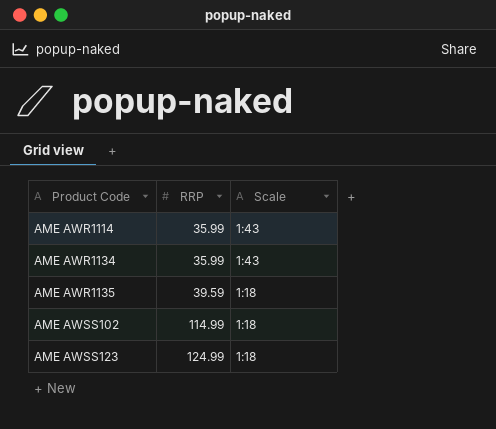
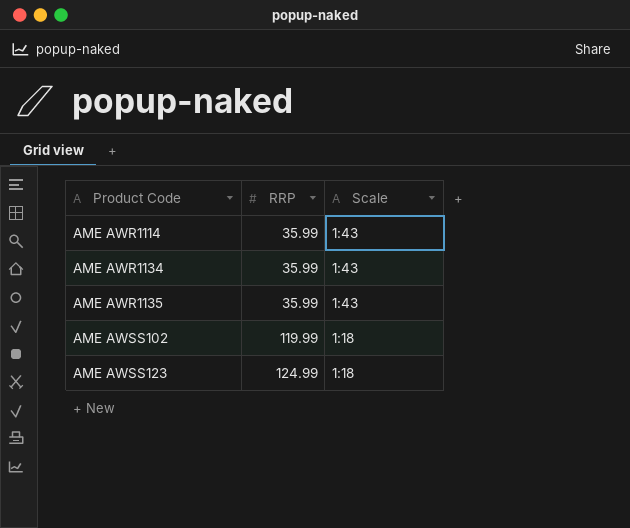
AME AWR1135 | RRP: 39.59 -> 35.99
AME AWR1135 | Scale: 1:18 -> 1:43
AME AWSS102 | RRP: 114.99 -> 119.99

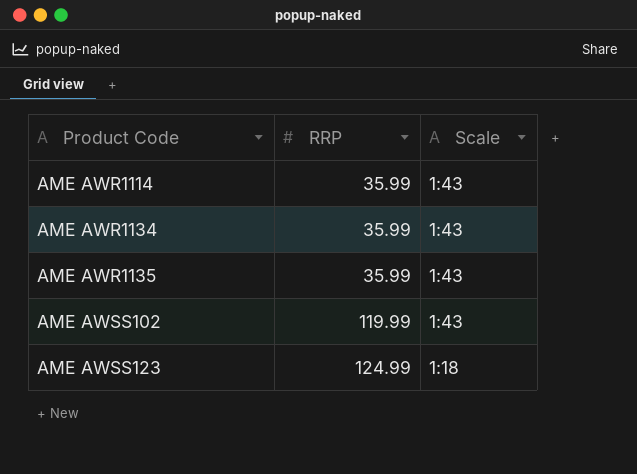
AME AWSS102 | Scale: 1:18 -> 1:43

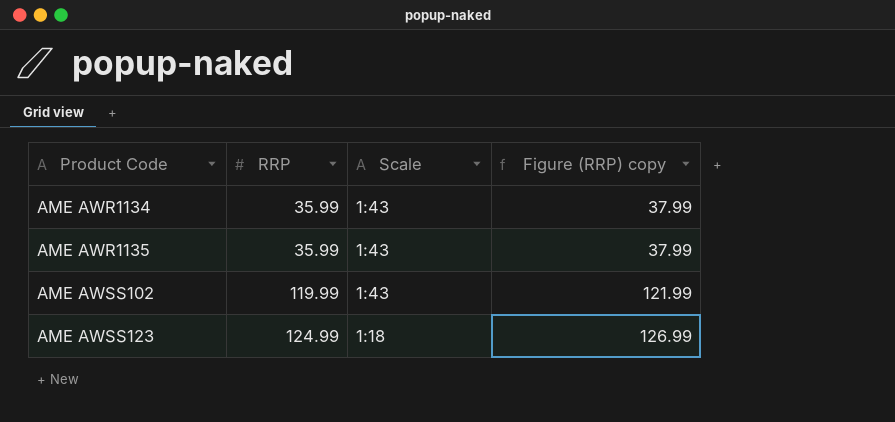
column Figure (RRP) copy | formula: none -> [RRP] + 2
row AME AWR1114: 35.99 | 1:43 -> none

